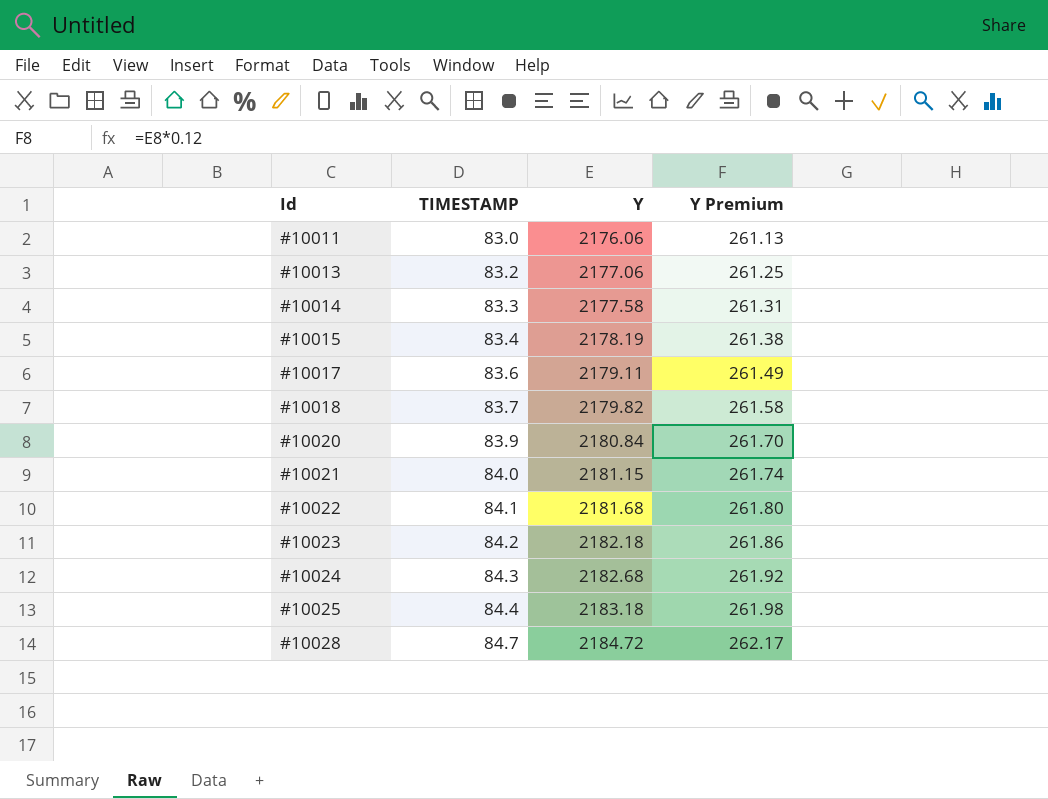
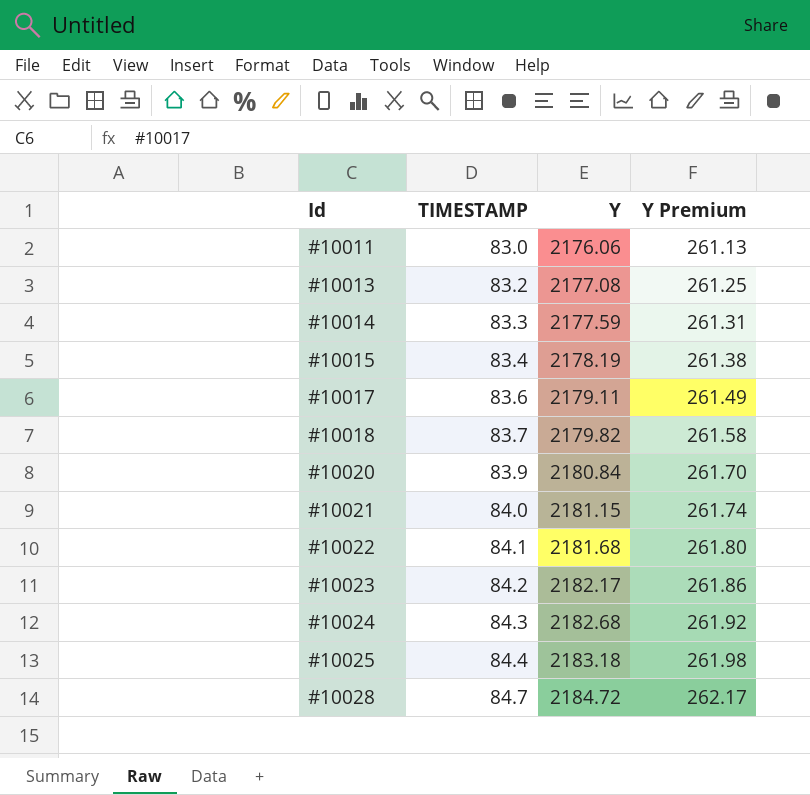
#10013 | Y: 2177.06 -> 2177.08
#10014 | Y: 2177.58 -> 2177.59
#10023 | Y: 2182.18 -> 2182.17

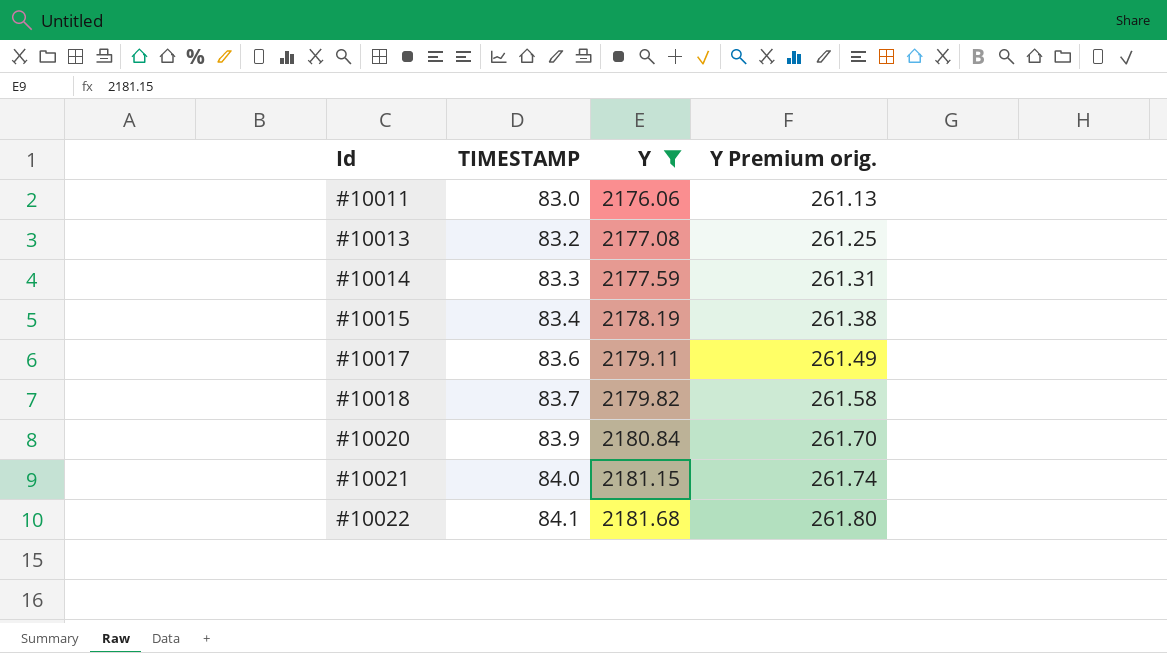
filter: none -> Y <= 2181.68
column name: Y Premium -> Y Premium orig.

